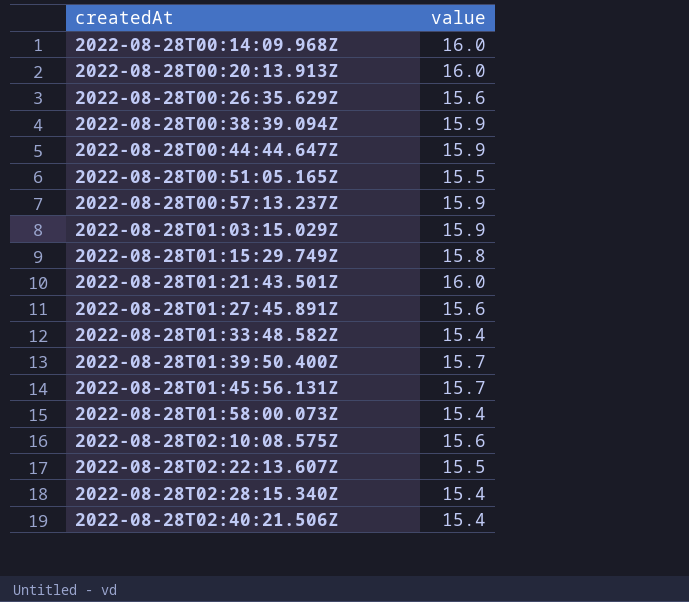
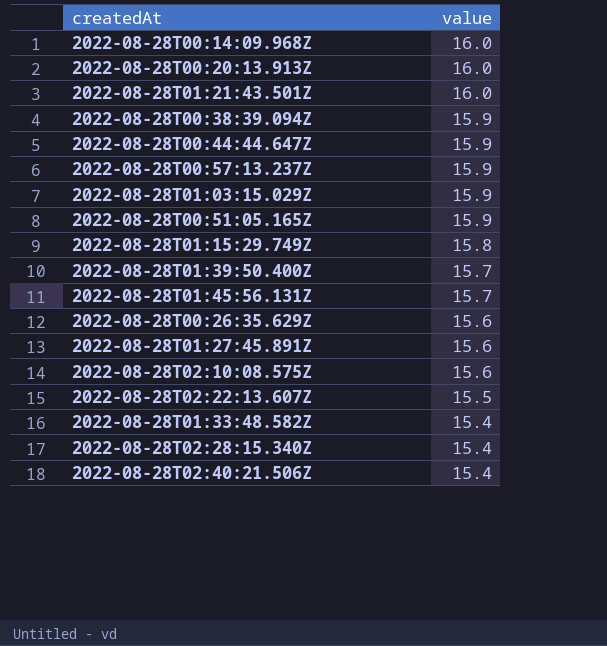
row order: createdAt ascending -> value descending
row 2022-08-28T01:58:00.073Z: 15.4 -> none
2022-08-28T00:51:05.165Z | value: 15.5 -> 15.9

